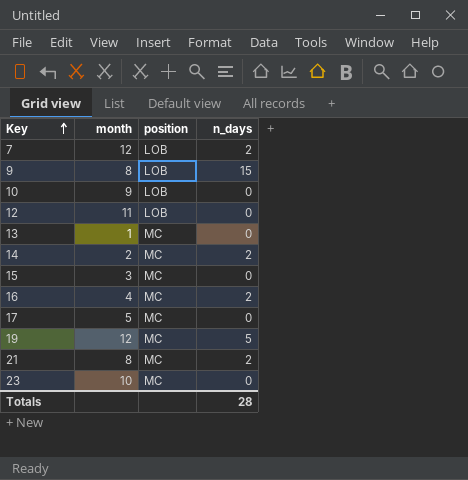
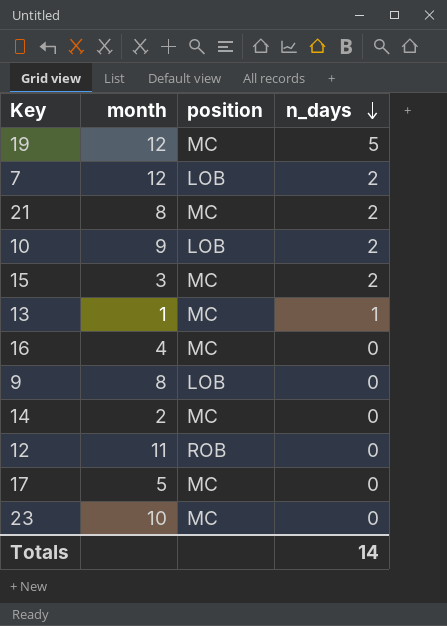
row order: Key ascending -> n_days descending
10 | n_days: 0 -> 2
15 | n_days: 0 -> 2
13 | n_days: 0 -> 1
16 | n_days: 2 -> 0
9 | n_days: 15 -> 0
14 | n_days: 2 -> 0
12 | position: LOB -> ROB
Totals | n_days: 28 -> 14

